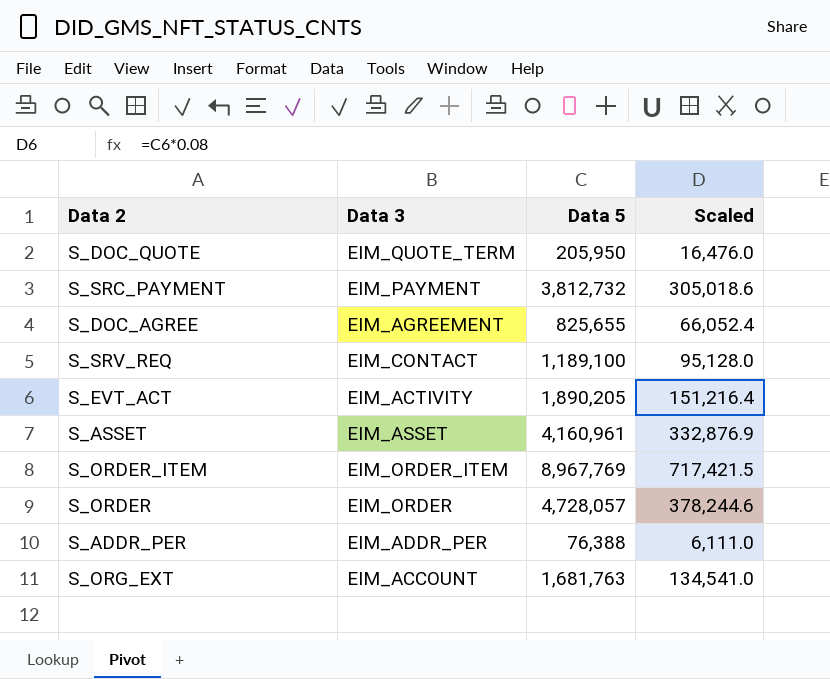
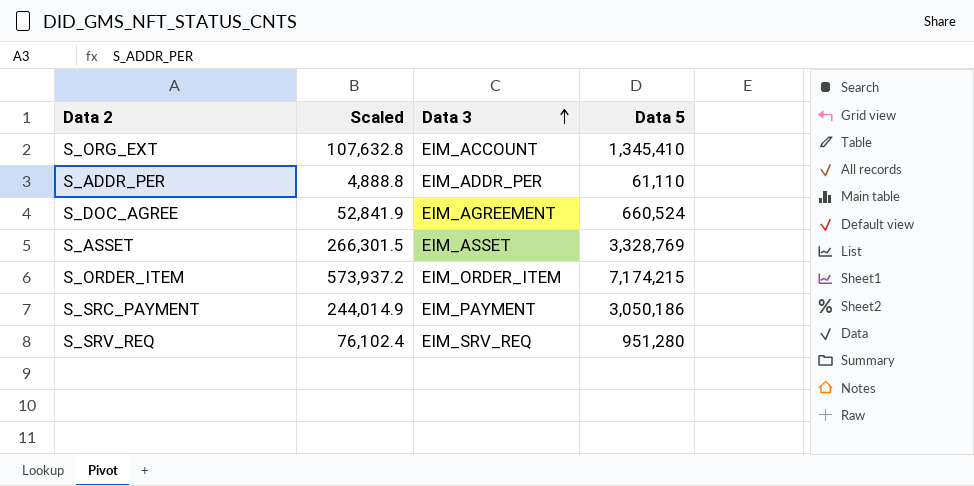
row order: none -> Data 3 ascending
column Scaled | position: 4 -> 2
row S_DOC_QUOTE: EIM_QUOTE_TERM | 205,950 | 16,476.0 -> none
row S_EVT_ACT: EIM_ACTIVITY | 1,890,205 | 151,216.4 -> none
row S_ORDER: EIM_ORDER | 4,728,057 | 378,244.6 -> none
S_ORG_EXT | Scaled: 134,541.0 -> 107,632.8
S_ORG_EXT | Data 5: 1,681,763 -> 1,345,410
S_ADDR_PER | Scaled: 6,111.0 -> 4,888.8
S_ADDR_PER | Data 5: 76,388 -> 61,110
S_DOC_AGREE | Scaled: 66,052.4 -> 52,841.9
S_DOC_AGREE | Data 5: 825,655 -> 660,524
S_ASSET | Scaled: 332,876.9 -> 266,301.5
S_ASSET | Data 5: 4,160,961 -> 3,328,769
S_ORDER_ITEM | Scaled: 717,421.5 -> 573,937.2
S_ORDER_ITEM | Data 5: 8,967,769 -> 7,174,215
S_SRC_PAYMENT | Scaled: 305,018.6 -> 244,014.9
S_SRC_PAYMENT | Data 5: 3,812,732 -> 3,050,186
S_SRV_REQ | Scaled: 95,128.0 -> 76,102.4
S_SRV_REQ | Data 3: EIM_CONTACT -> EIM_SRV_REQ
S_SRV_REQ | Data 5: 1,189,100 -> 951,280

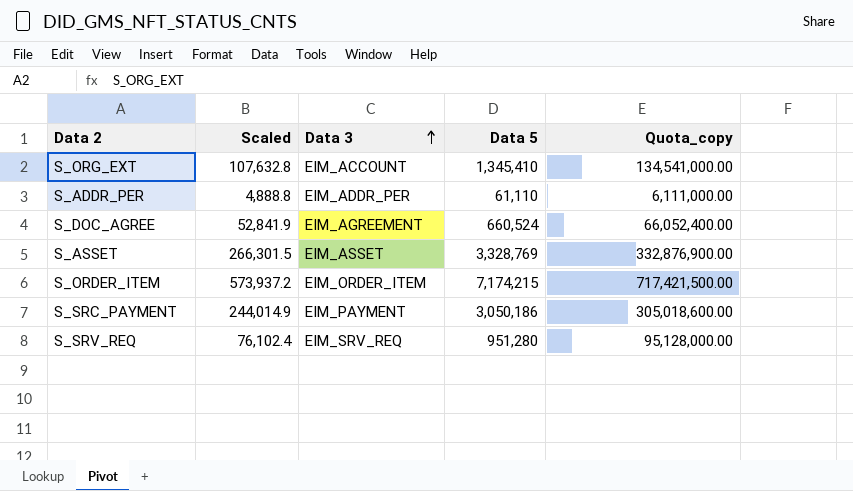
column Quota_copy | formula: none -> [Data 5] * 100

